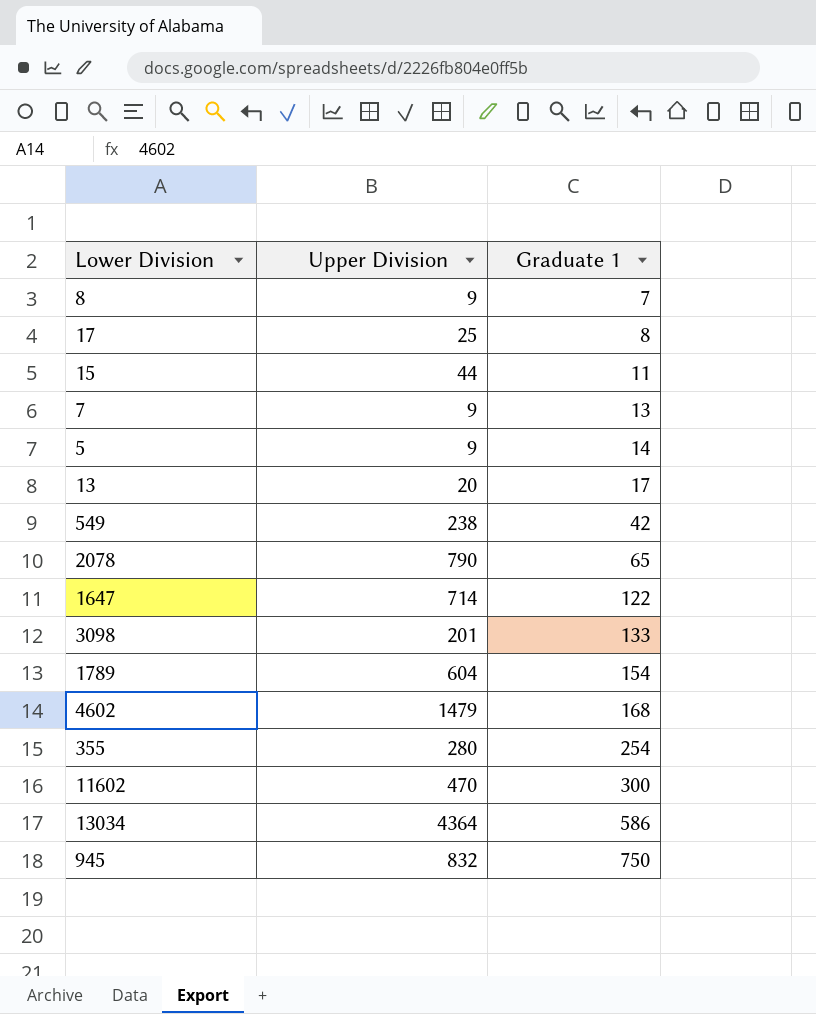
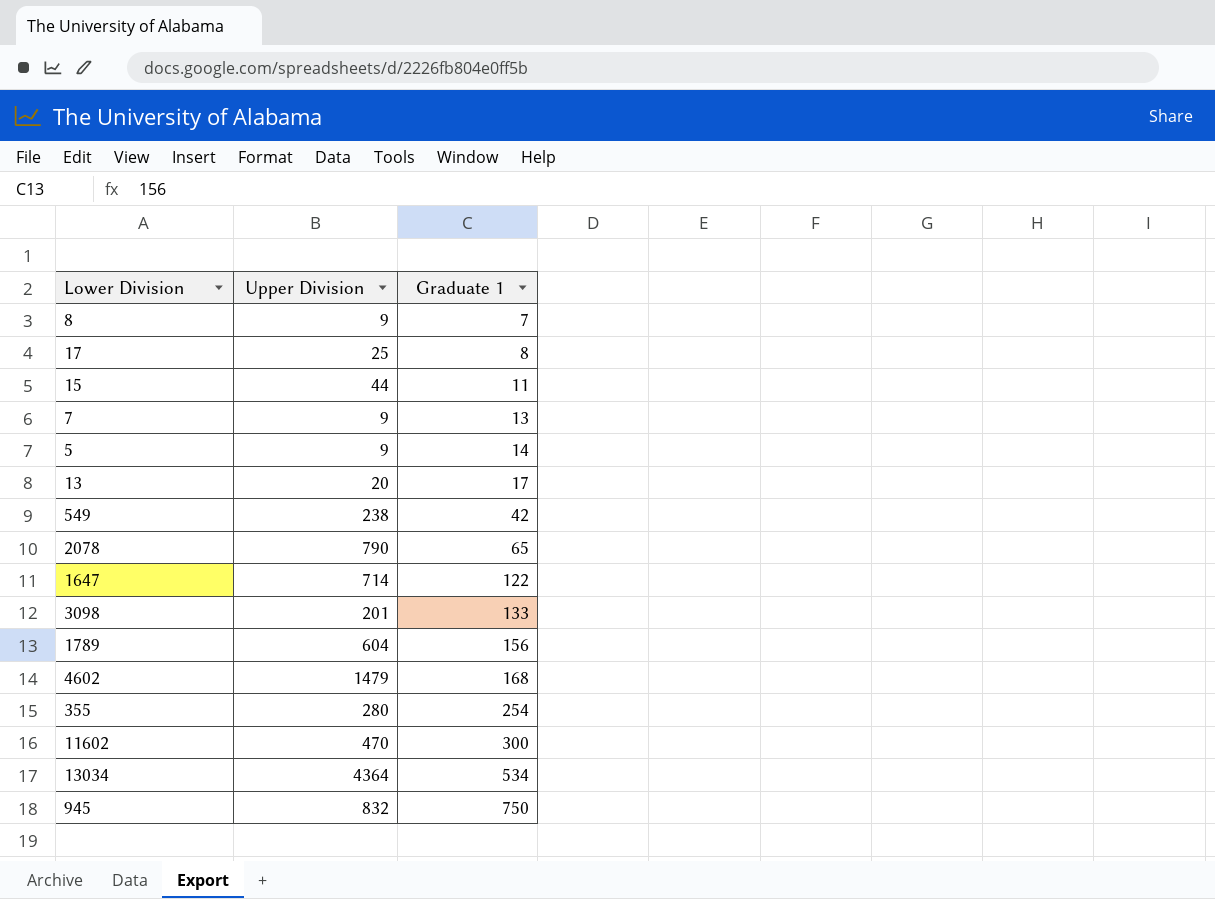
1789 | Graduate 1: 154 -> 156
13034 | Graduate 1: 586 -> 534

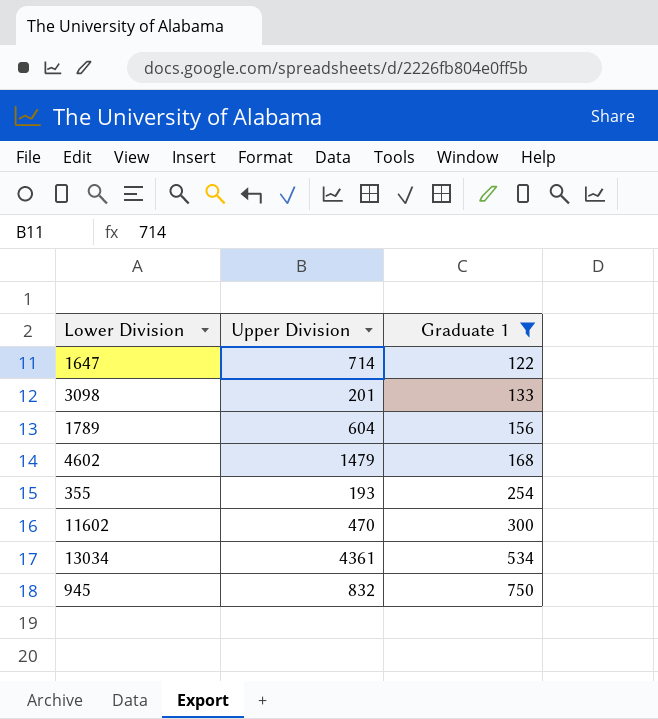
filter: none -> Graduate 1 >= 122
355 | Upper Division: 280 -> 193
13034 | Upper Division: 4364 -> 4361

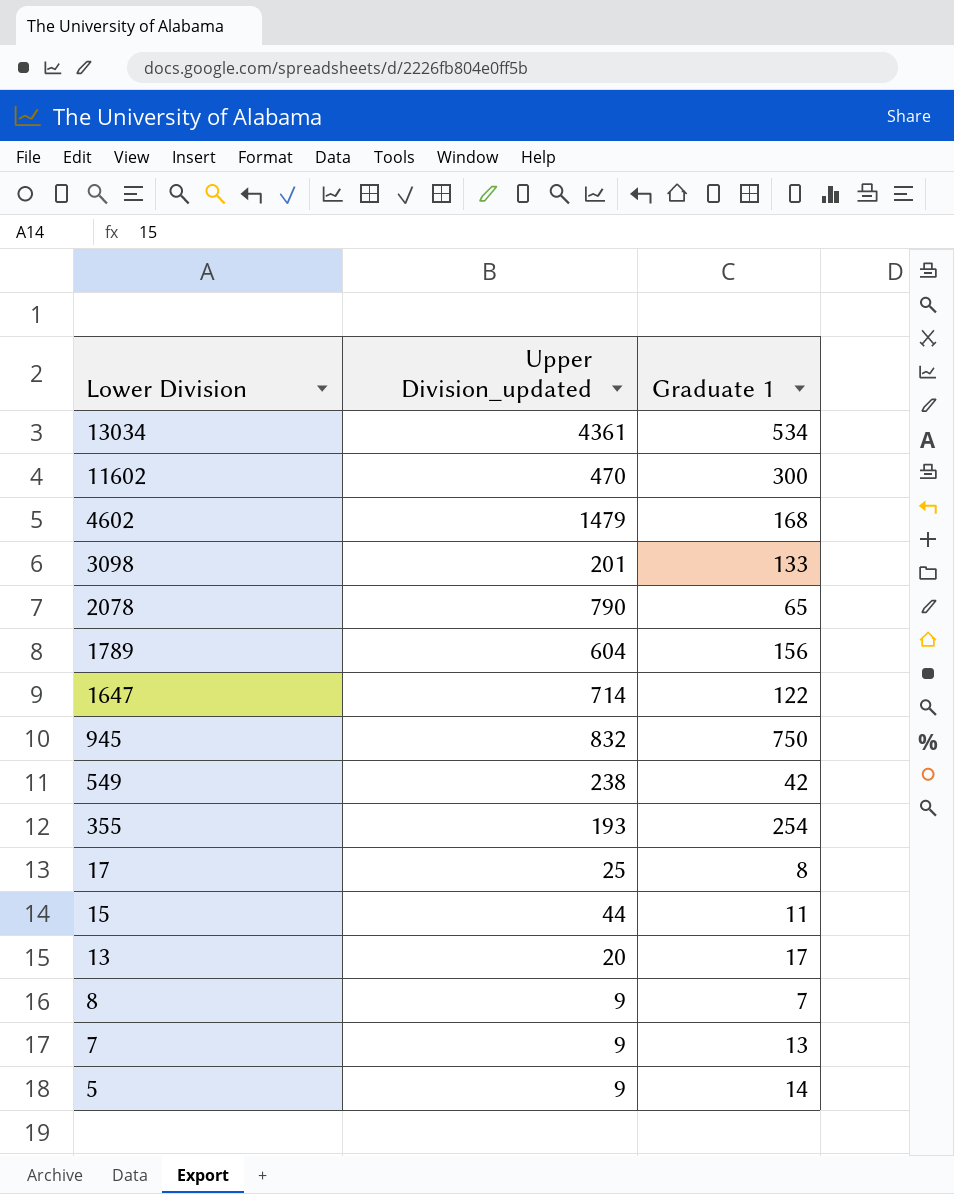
filter: Graduate 1 >= 122 -> none
row order: Graduate 1 ascending -> Lower Division descending
column name: Upper Division -> Upper Division_updated

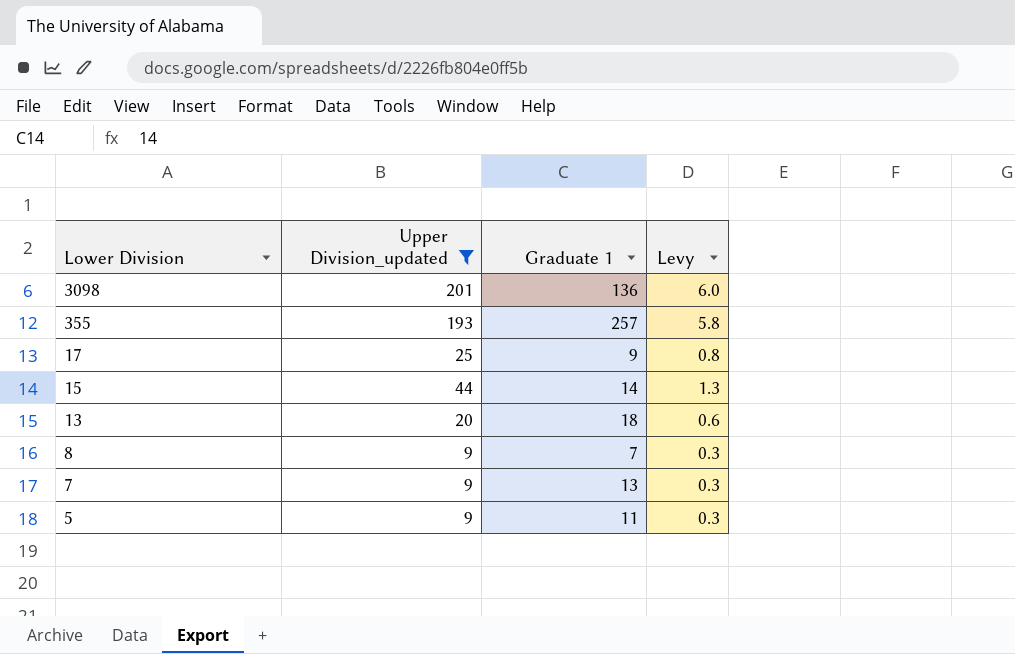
filter: none -> Upper Division_updated <= 201
column Levy | formula: none -> [Upper Division_updated] * 0.03
3098 | Graduate 1: 133 -> 136
355 | Graduate 1: 254 -> 257
17 | Graduate 1: 8 -> 9
15 | Graduate 1: 11 -> 14
13 | Graduate 1: 17 -> 18
5 | Graduate 1: 14 -> 11

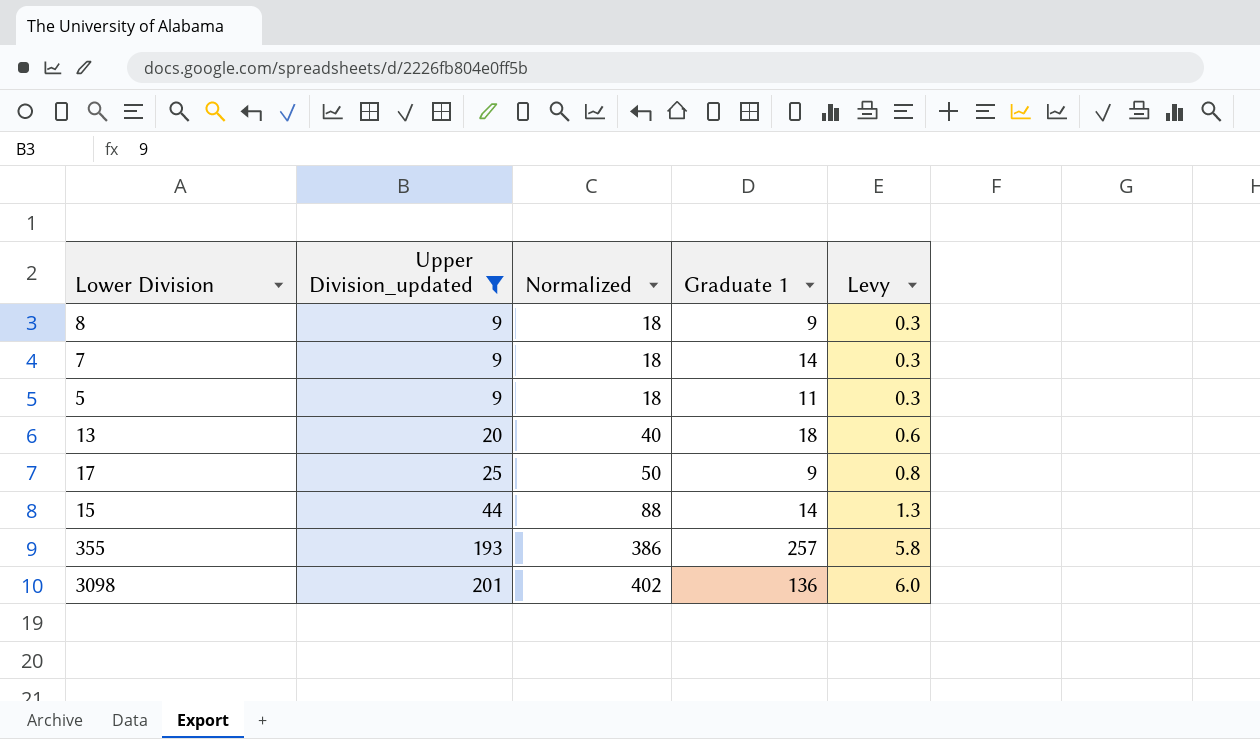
row order: Lower Division descending -> Upper Division_updated ascending
column Normalized | formula: none -> [Upper Division_updated] * 2
8 | Graduate 1: 7 -> 9
7 | Graduate 1: 13 -> 14

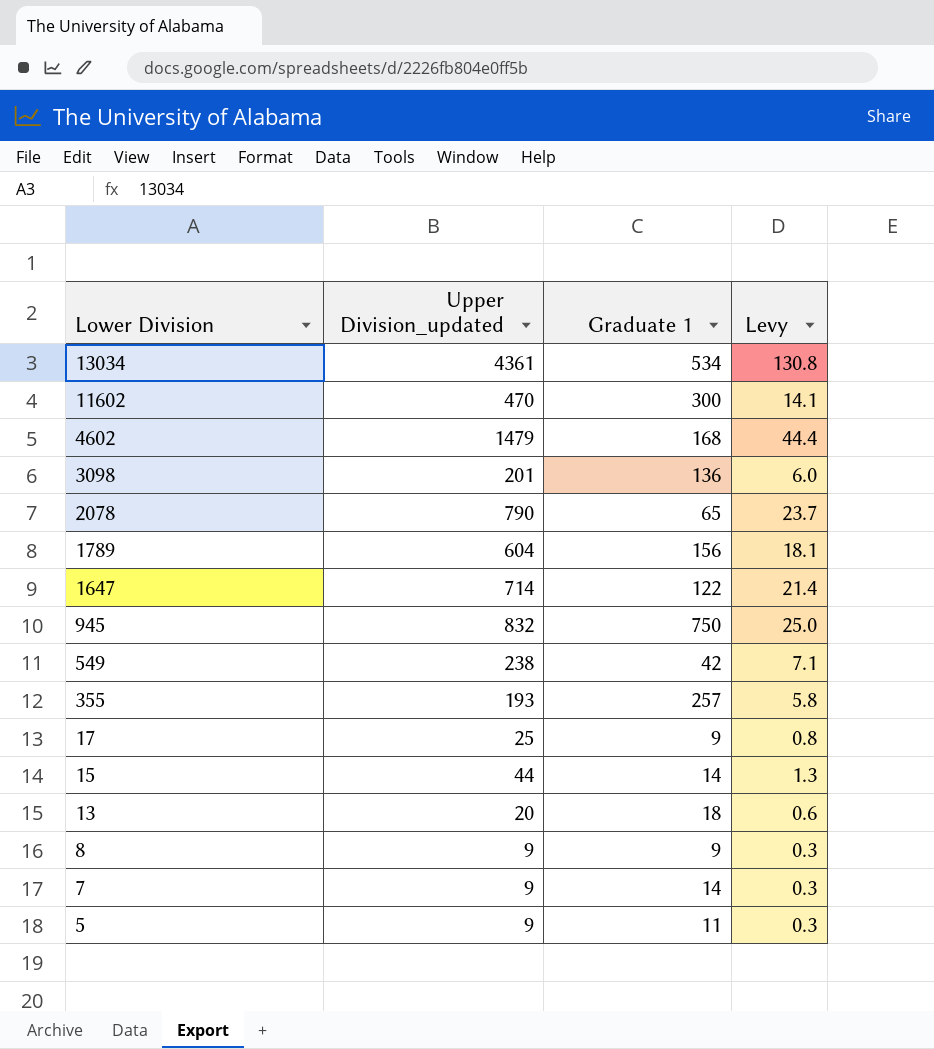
filter: Upper Division_updated <= 201 -> none
row order: Upper Division_updated ascending -> Lower Division descending
column Normalized | formula: [Upper Division_updated] * 2 -> none

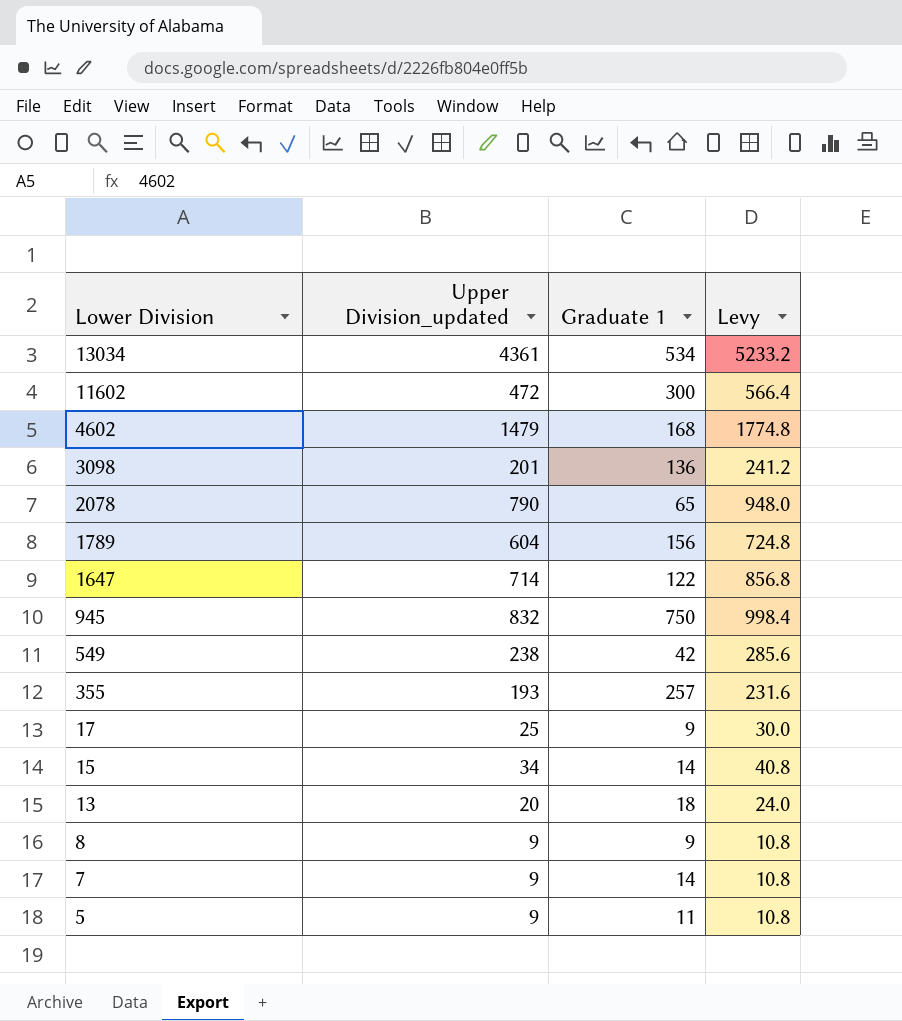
column Levy | formula: [Upper Division_updated] * 0.03 -> [Upper Division_updated] * 1.2
11602 | Upper Division_updated: 470 -> 472
15 | Upper Division_updated: 44 -> 34

